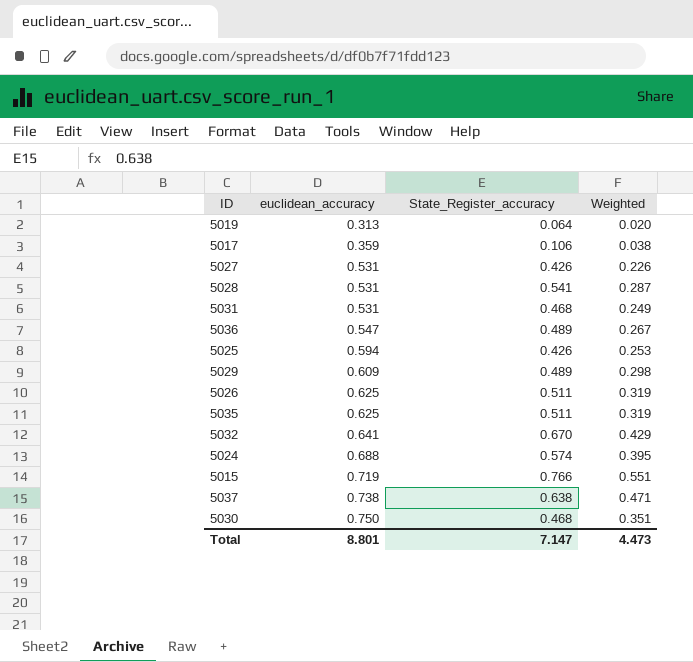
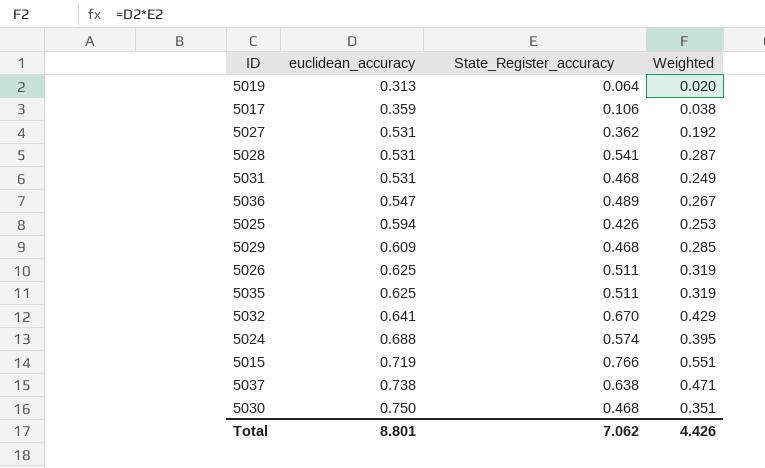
5027 | State_Register_accuracy: 0.426 -> 0.362
5027 | Weighted: 0.226 -> 0.192
5029 | State_Register_accuracy: 0.489 -> 0.468
5029 | Weighted: 0.298 -> 0.285
Total | State_Register_accuracy: 7.147 -> 7.062
Total | Weighted: 4.473 -> 4.426

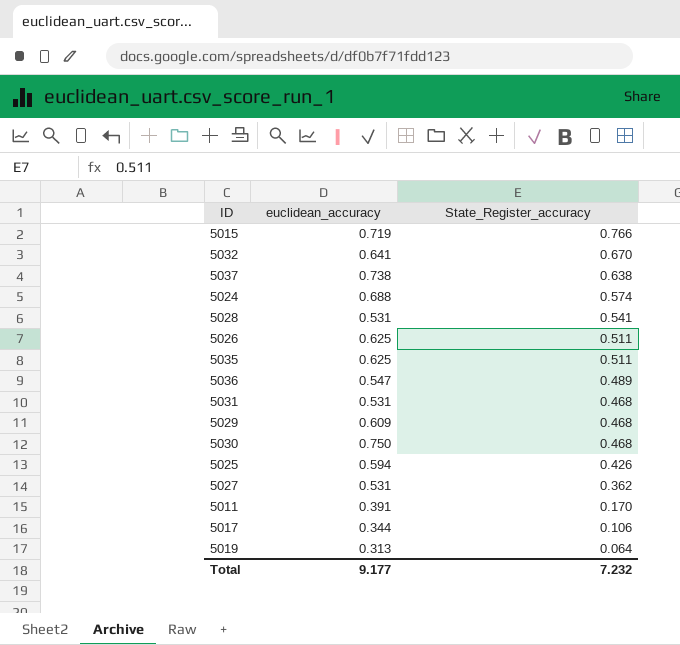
row order: euclidean_accuracy ascending -> State_Register_accuracy descending
column Weighted | formula: [euclidean_accuracy] * [State_Register_accuracy] -> none
row 5011: none -> 0.391 | 0.170
5017 | euclidean_accuracy: 0.359 -> 0.344
Total | euclidean_accuracy: 8.801 -> 9.177
Total | State_Register_accuracy: 7.062 -> 7.232

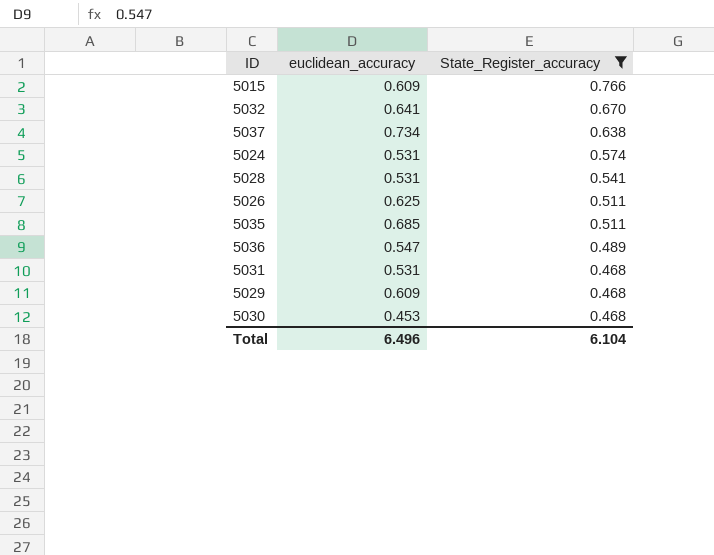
filter: none -> State_Register_accuracy >= 0.468
5015 | euclidean_accuracy: 0.719 -> 0.609
5037 | euclidean_accuracy: 0.738 -> 0.734
5024 | euclidean_accuracy: 0.688 -> 0.531
5035 | euclidean_accuracy: 0.625 -> 0.685
5030 | euclidean_accuracy: 0.750 -> 0.453
Total | euclidean_accuracy: 9.177 -> 6.496
Total | State_Register_accuracy: 7.232 -> 6.104

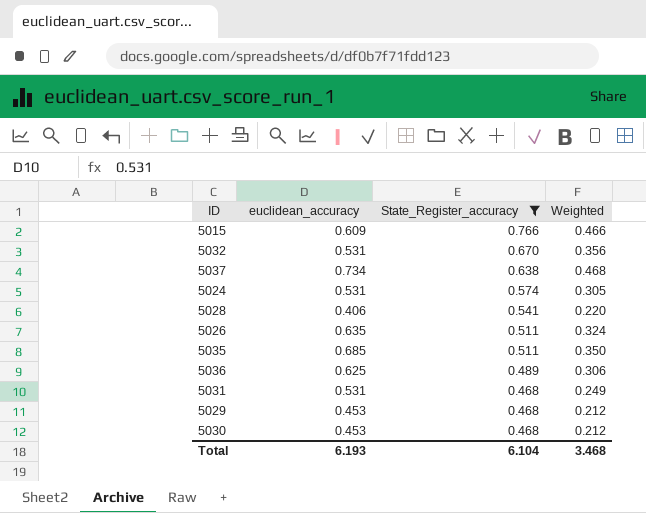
column Weighted | formula: none -> [euclidean_accuracy] * [State_Register_accuracy]
5032 | euclidean_accuracy: 0.641 -> 0.531
5028 | euclidean_accuracy: 0.531 -> 0.406
5026 | euclidean_accuracy: 0.625 -> 0.635
5036 | euclidean_accuracy: 0.547 -> 0.625
5029 | euclidean_accuracy: 0.609 -> 0.453
Total | euclidean_accuracy: 6.496 -> 6.193

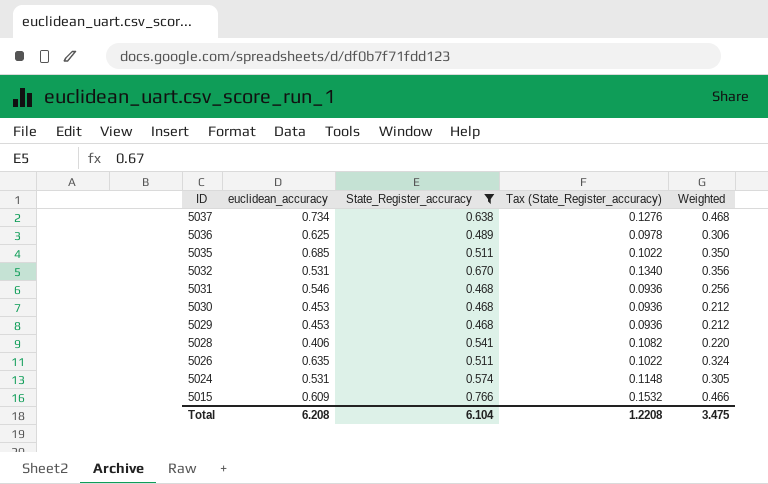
row order: State_Register_accuracy descending -> ID descending
column Tax (State_Register_accuracy) | formula: none -> [State_Register_accuracy] * 0.2
5031 | euclidean_accuracy: 0.531 -> 0.546
5031 | Weighted: 0.249 -> 0.256
Total | euclidean_accuracy: 6.193 -> 6.208
Total | Weighted: 3.468 -> 3.475

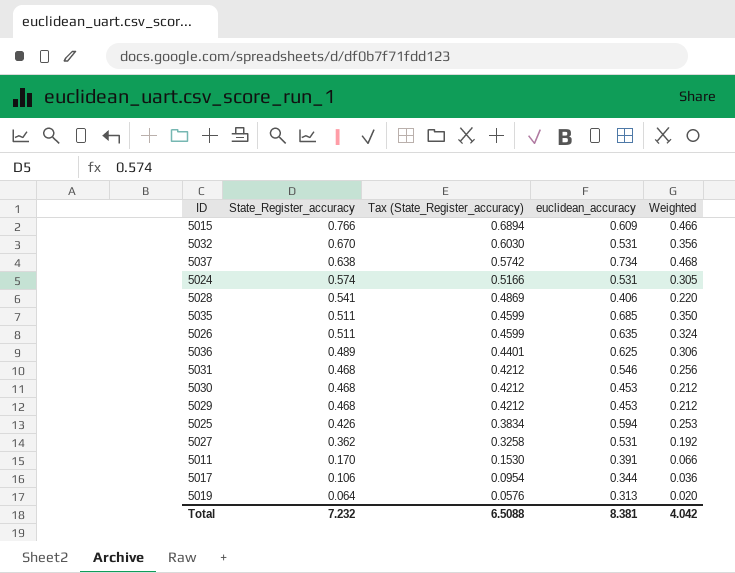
filter: State_Register_accuracy >= 0.468 -> none
row order: ID descending -> State_Register_accuracy descending
column Tax (State_Register_accuracy) | formula: [State_Register_accuracy] * 0.2 -> [State_Register_accuracy] * 0.9
column euclidean_accuracy | position: 2 -> 4
Total | State_Register_accuracy: 6.104 -> 7.232
Total | Tax (State_Register_accuracy): 1.2208 -> 6.5088
Total | euclidean_accuracy: 6.208 -> 8.381
Total | Weighted: 3.475 -> 4.042

